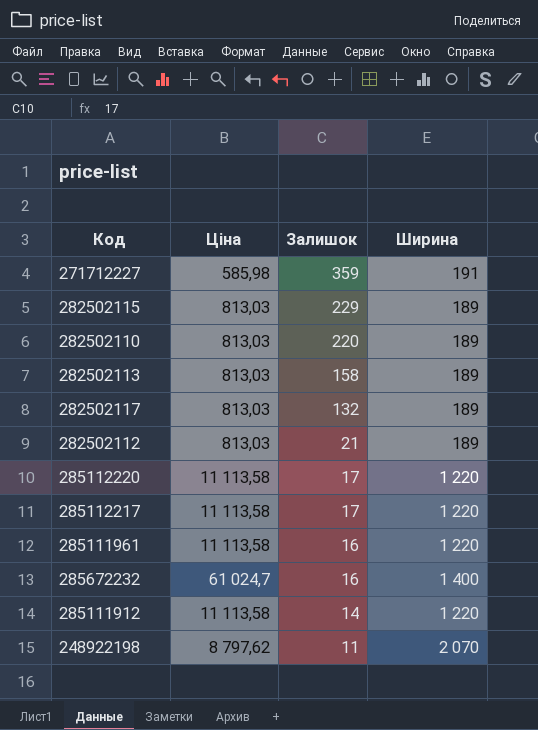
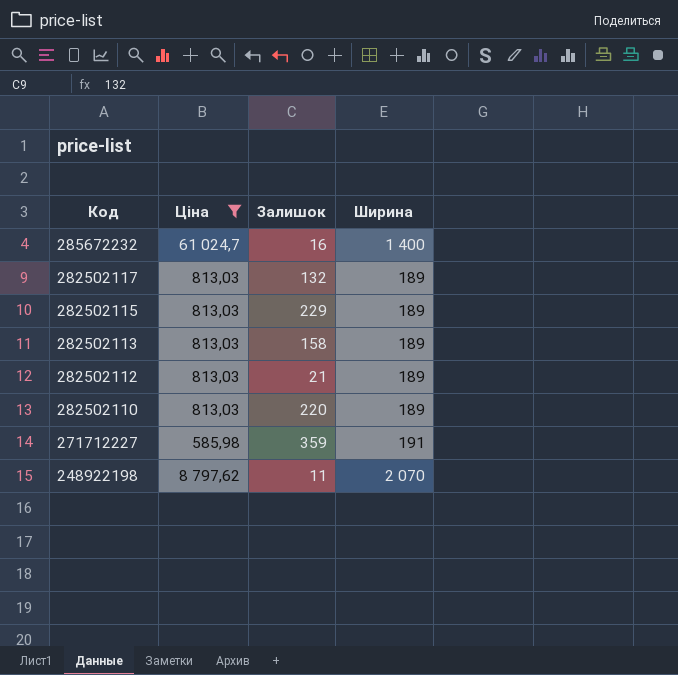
filter: none -> Ціна != 11 113,58
row order: Залишок descending -> Код descending

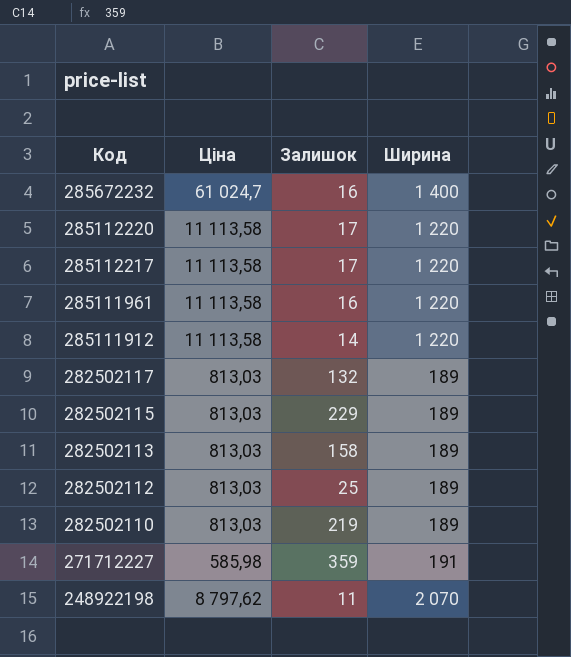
filter: Ціна != 11 113,58 -> none
282502112 | Залишок: 21 -> 25
282502110 | Залишок: 220 -> 219

